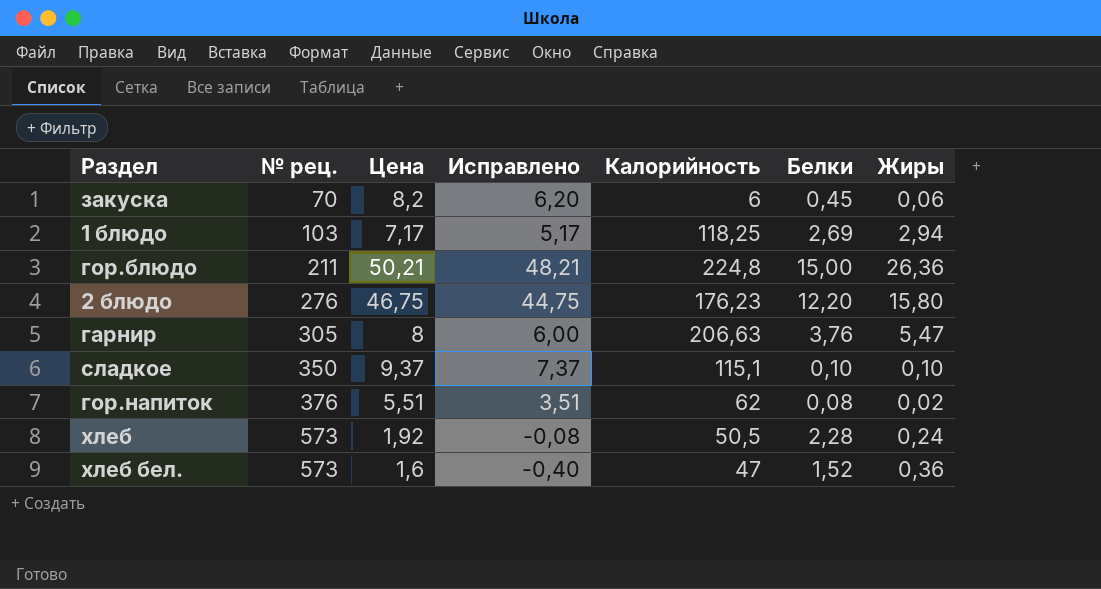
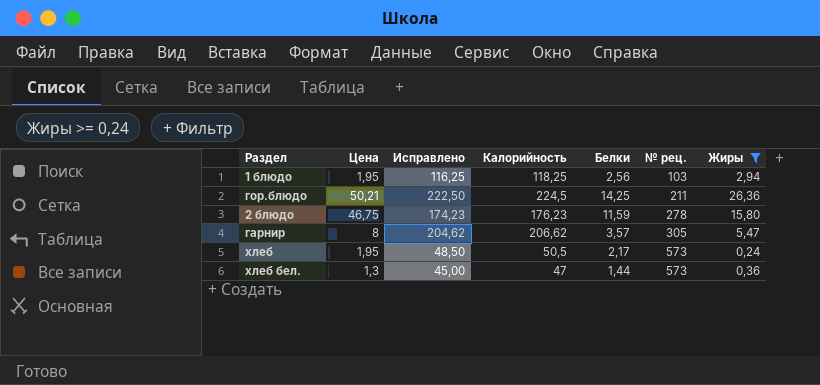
filter: none -> Жиры >= 0,24
column Исправлено | formula: [Цена] - 2 -> [Калорийность] - 2
column № рец. | position: 2 -> 6
1 блюдо | Цена: 7,17 -> 1,95
1 блюдо | Белки: 2,69 -> 2,56
гор.блюдо | Калорийность: 224,8 -> 224,5
гор.блюдо | Белки: 15,00 -> 14,25
2 блюдо | Белки: 12,20 -> 11,59
2 блюдо | № рец.: 276 -> 278
гарнир | Калорийность: 206,63 -> 206,62
гарнир | Белки: 3,76 -> 3,57
хлеб | Цена: 1,92 -> 1,95
хлеб | Белки: 2,28 -> 2,17
хлеб бел. | Цена: 1,6 -> 1,3
хлеб бел. | Белки: 1,52 -> 1,44

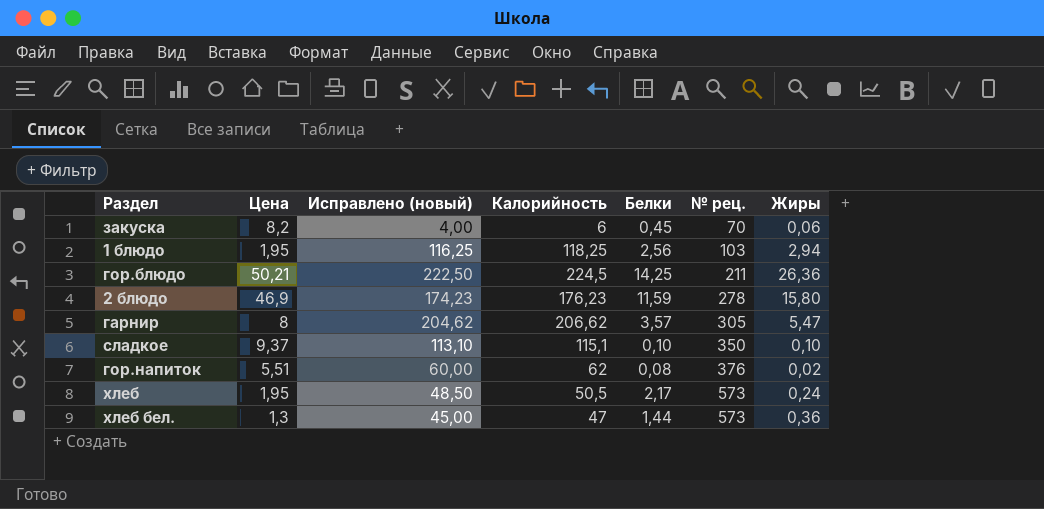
filter: Жиры >= 0,24 -> none
column name: Исправлено -> Исправлено (новый)
2 блюдо | Цена: 46,75 -> 46,9

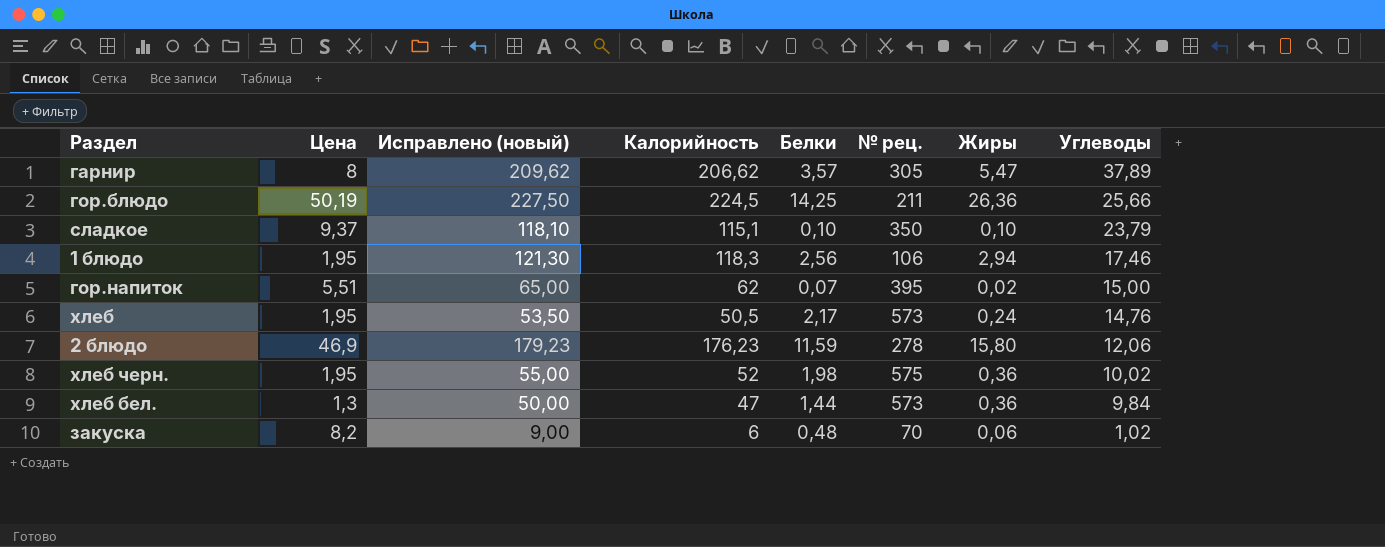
row order: № рец. ascending -> Углеводы descending
column Исправлено (новый) | formula: [Калорийность] - 2 -> [Калорийность] + 3
column Углеводы | position: none -> 8
гор.блюдо | Цена: 50,21 -> 50,19
1 блюдо | Калорийность: 118,25 -> 118,3
1 блюдо | № рец.: 103 -> 106
гор.напиток | Белки: 0,08 -> 0,07
гор.напиток | № рец.: 376 -> 395
row хлеб черн.: none -> 1,95 | 55,00 | 52 | 1,98 | 575 | 0,36 | 10,02
закуска | Белки: 0,45 -> 0,48

